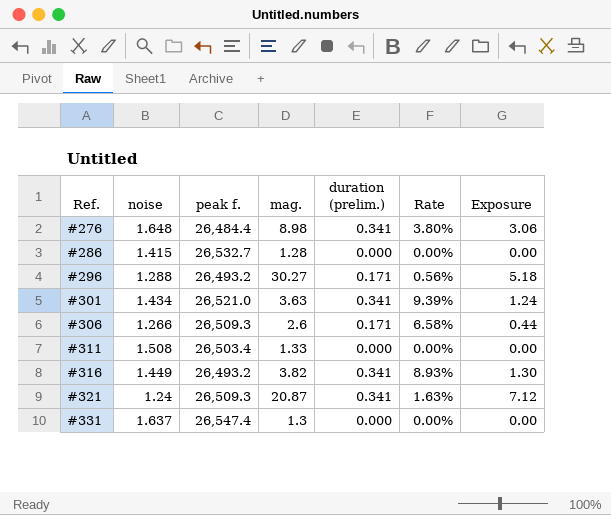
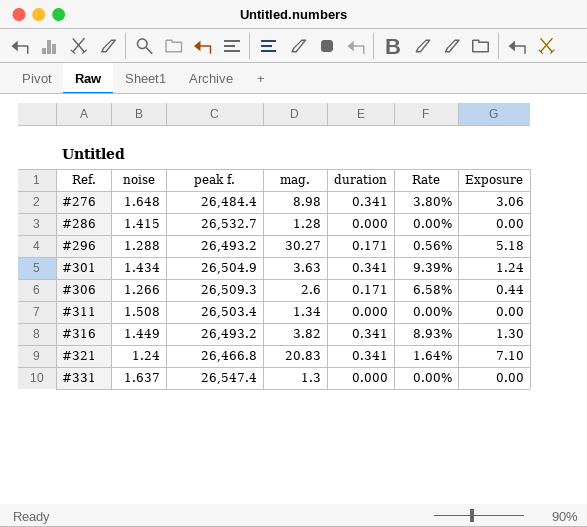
column name: duration (prelim.) -> duration
#301 | peak f.: 26,521.0 -> 26,504.9
#311 | mag.: 1.33 -> 1.34
#321 | peak f.: 26,509.3 -> 26,466.8
#321 | mag.: 20.87 -> 20.83
#321 | Rate: 1.63% -> 1.64%
#321 | Exposure: 7.12 -> 7.10

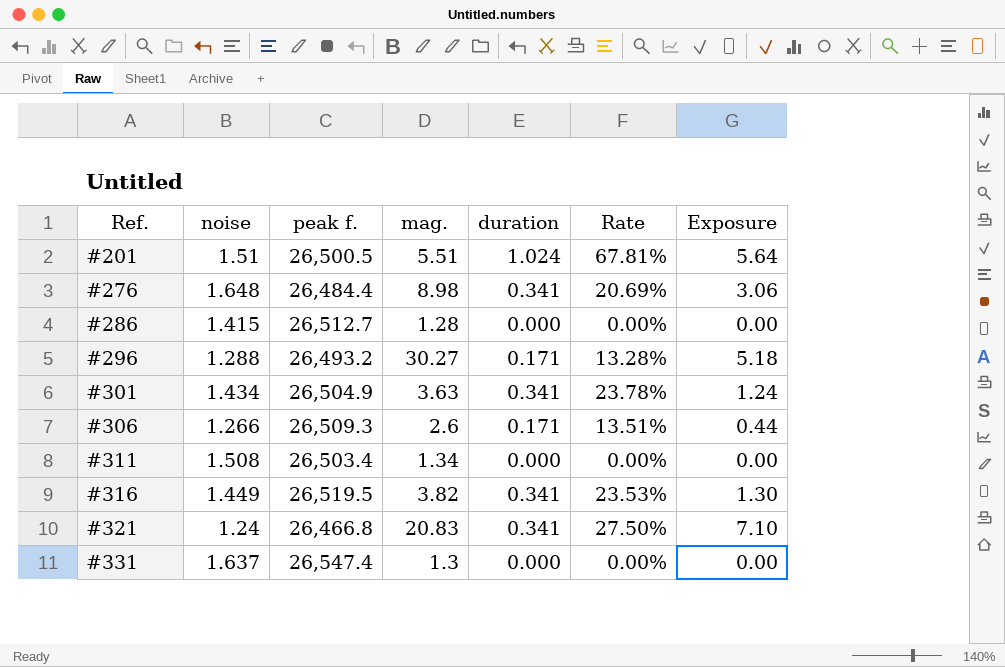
column Rate | formula: [duration] / [mag.] -> [duration] / [noise]
row #201: none -> 1.51 | 26,500.5 | 5.51 | 1.024 | 67.81% | 5.64
#286 | peak f.: 26,532.7 -> 26,512.7
#316 | peak f.: 26,493.2 -> 26,519.5

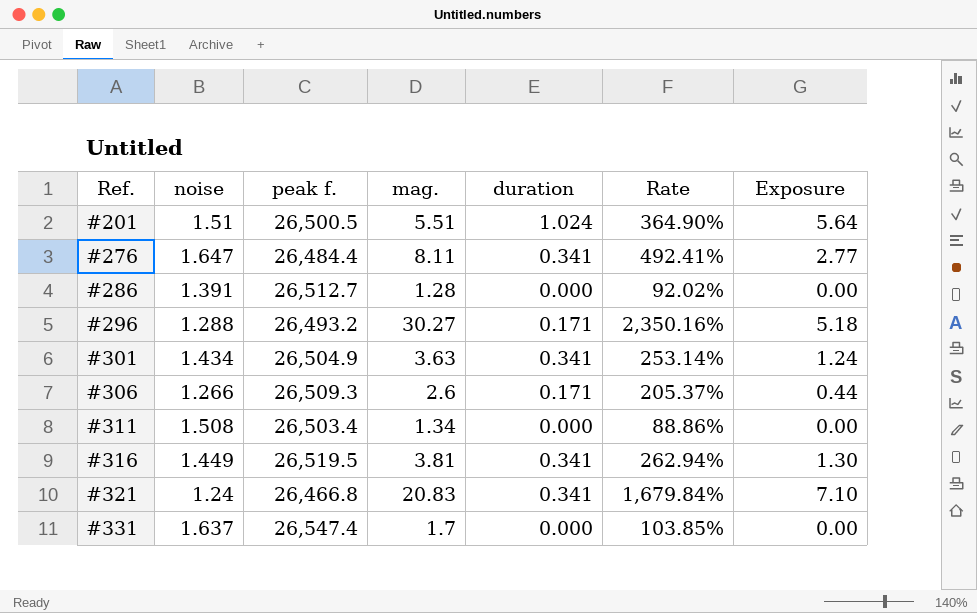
column Rate | formula: [duration] / [noise] -> [mag.] / [noise]
#276 | noise: 1.648 -> 1.647
#276 | mag.: 8.98 -> 8.11
#276 | Exposure: 3.06 -> 2.77
#286 | noise: 1.415 -> 1.391
#316 | mag.: 3.82 -> 3.81
#331 | mag.: 1.3 -> 1.7

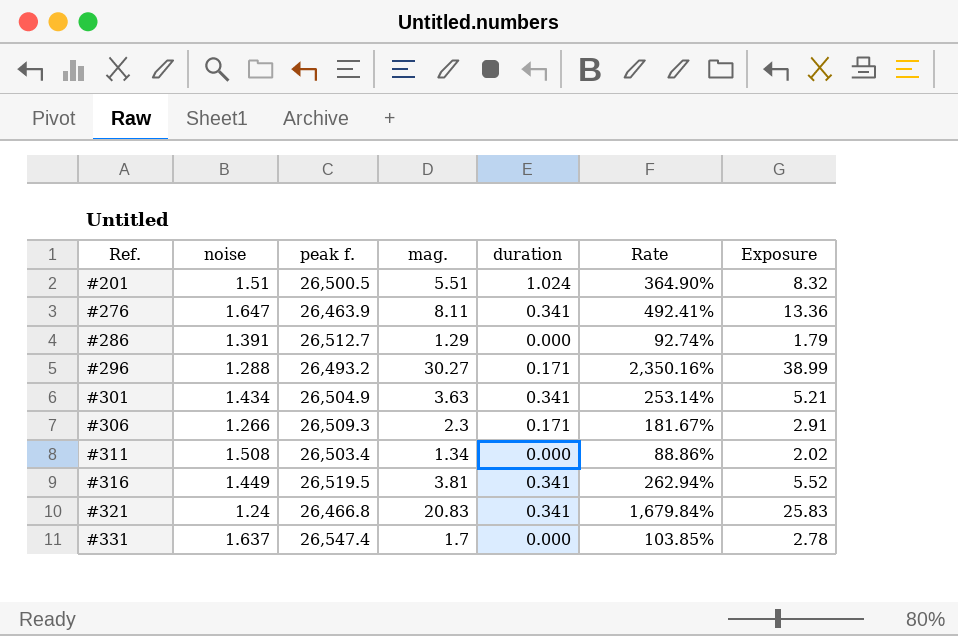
column Exposure | formula: [mag.] * [duration] -> [noise] * [mag.]
#276 | peak f.: 26,484.4 -> 26,463.9
#286 | mag.: 1.28 -> 1.29
#286 | Rate: 92.02% -> 92.74%
#306 | mag.: 2.6 -> 2.3
#306 | Rate: 205.37% -> 181.67%

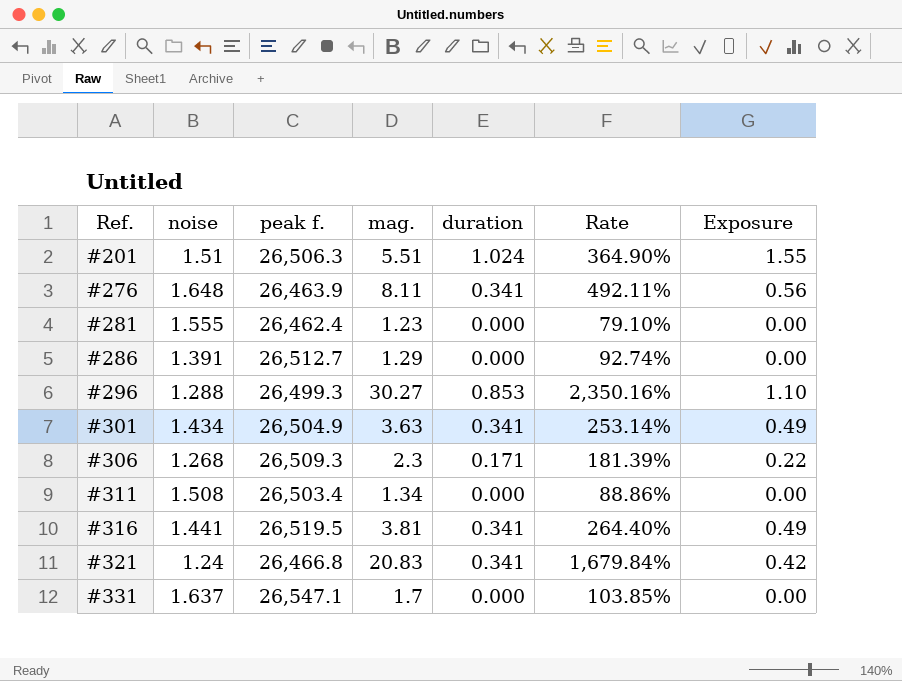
column Exposure | formula: [noise] * [mag.] -> [noise] * [duration]
#201 | peak f.: 26,500.5 -> 26,506.3
#276 | noise: 1.647 -> 1.648
#276 | Rate: 492.41% -> 492.11%
row #281: none -> 1.555 | 26,462.4 | 1.23 | 0.000 | 79.10% | 0.00
#296 | peak f.: 26,493.2 -> 26,499.3
#296 | duration: 0.171 -> 0.853
#306 | noise: 1.266 -> 1.268
#306 | Rate: 181.67% -> 181.39%
#316 | noise: 1.449 -> 1.441
#316 | Rate: 262.94% -> 264.40%
#331 | peak f.: 26,547.4 -> 26,547.1

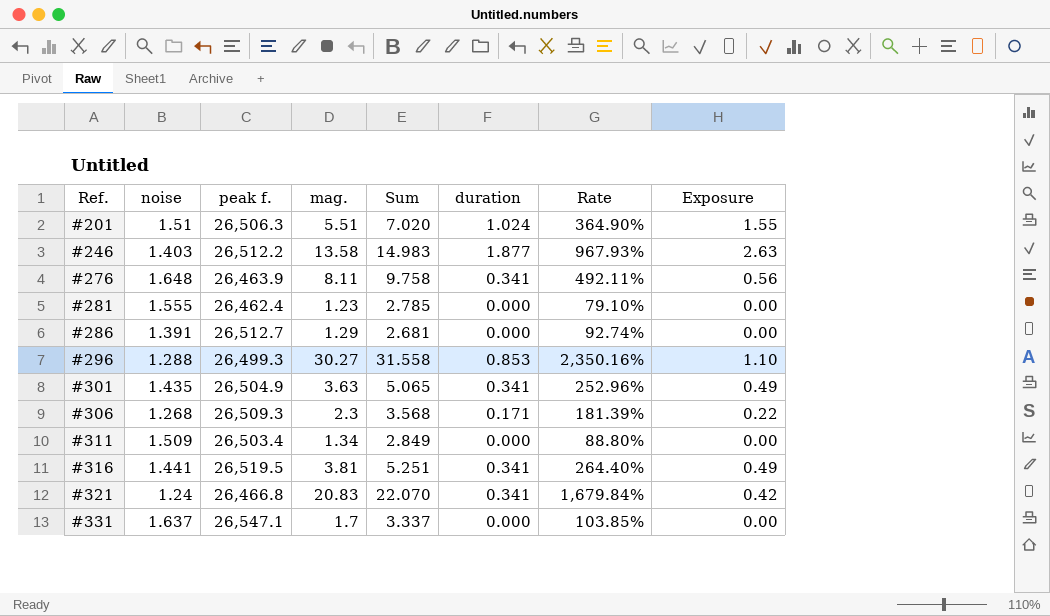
column Sum | formula: none -> [noise] + [mag.]
row #246: none -> 1.403 | 26,512.2 | 13.58 | 14.983 | 1.877 | 967.93% | 2.63
#301 | noise: 1.434 -> 1.435
#301 | Rate: 253.14% -> 252.96%
#311 | noise: 1.508 -> 1.509
#311 | Rate: 88.86% -> 88.80%

